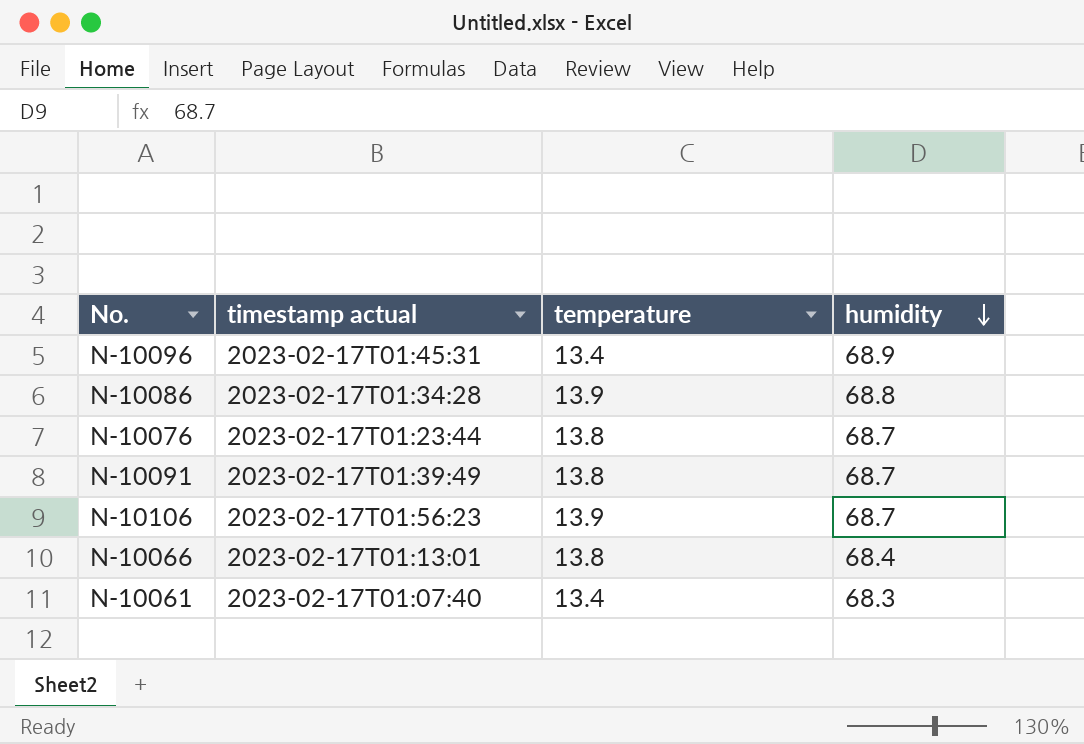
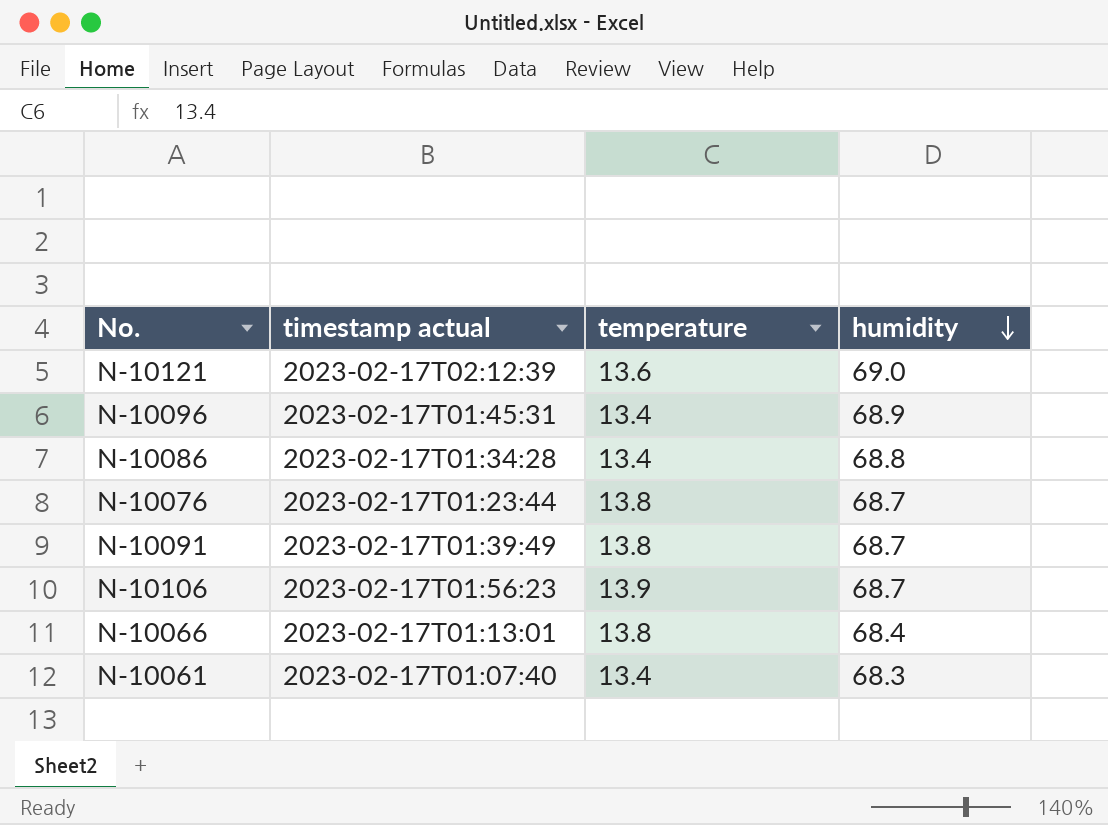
row N-10121: none -> 2023-02-17T02:12:39 | 13.6 | 69.0
N-10086 | temperature: 13.9 -> 13.4

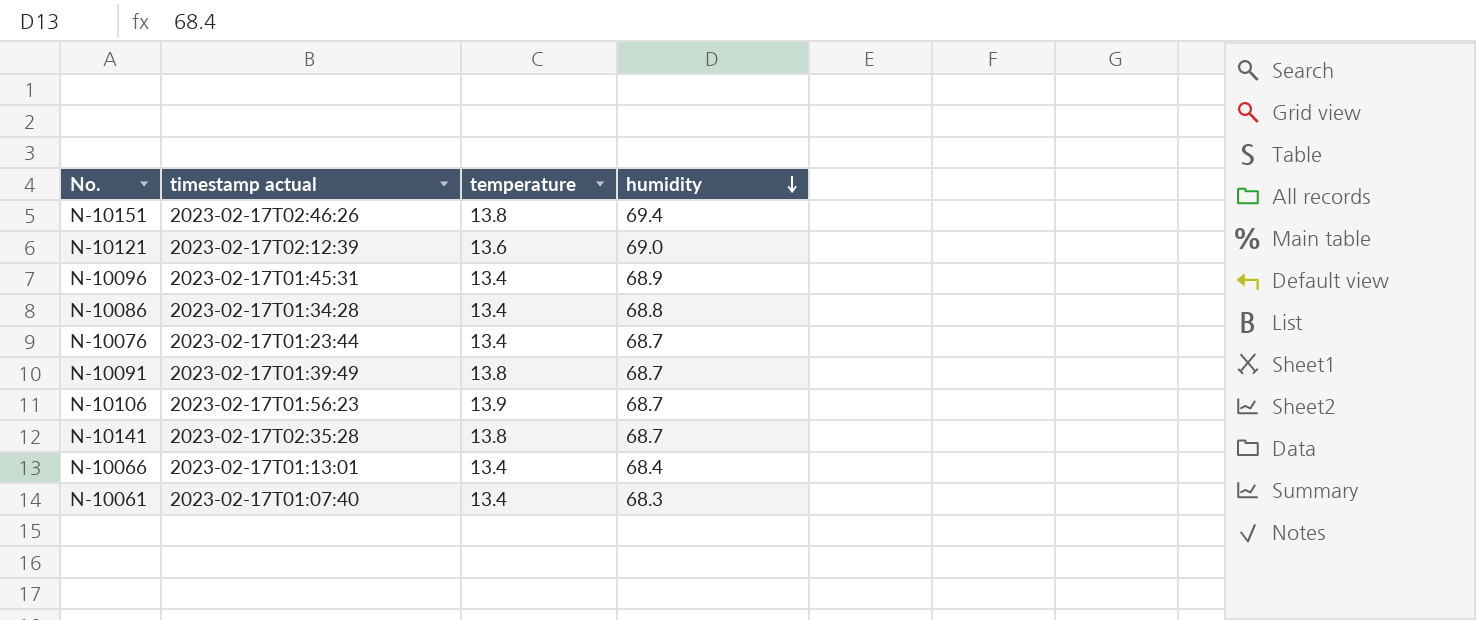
row N-10151: none -> 2023-02-17T02:46:26 | 13.8 | 69.4
N-10076 | temperature: 13.8 -> 13.4
row N-10141: none -> 2023-02-17T02:35:28 | 13.8 | 68.7
N-10066 | temperature: 13.8 -> 13.4

